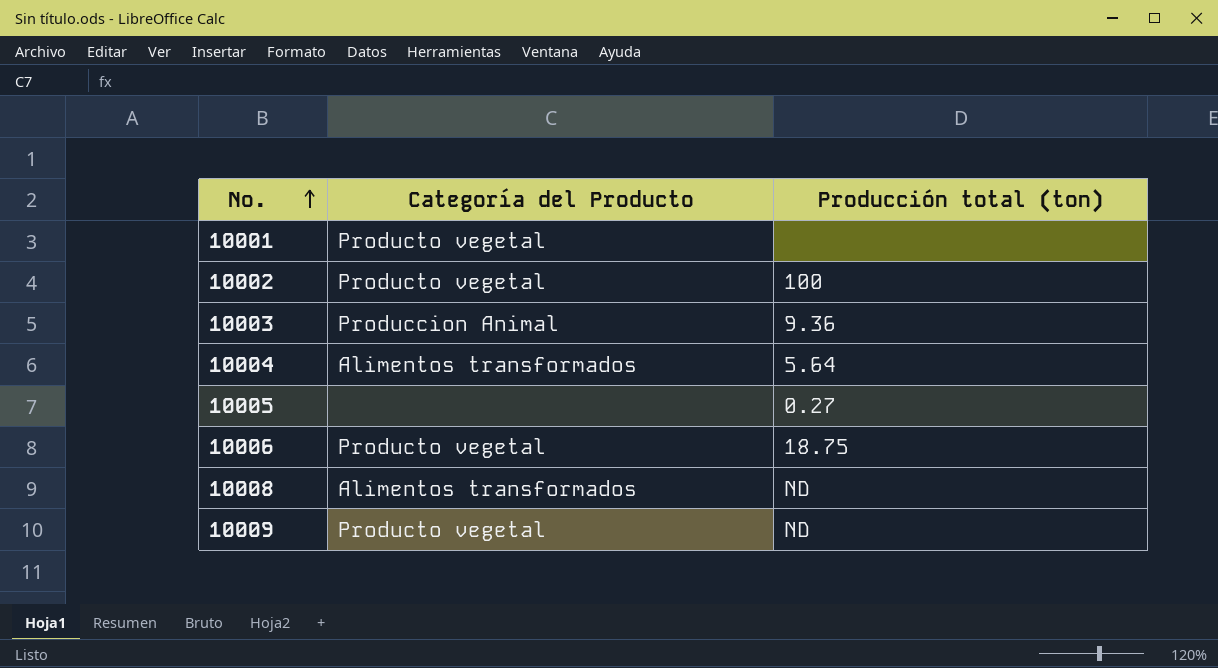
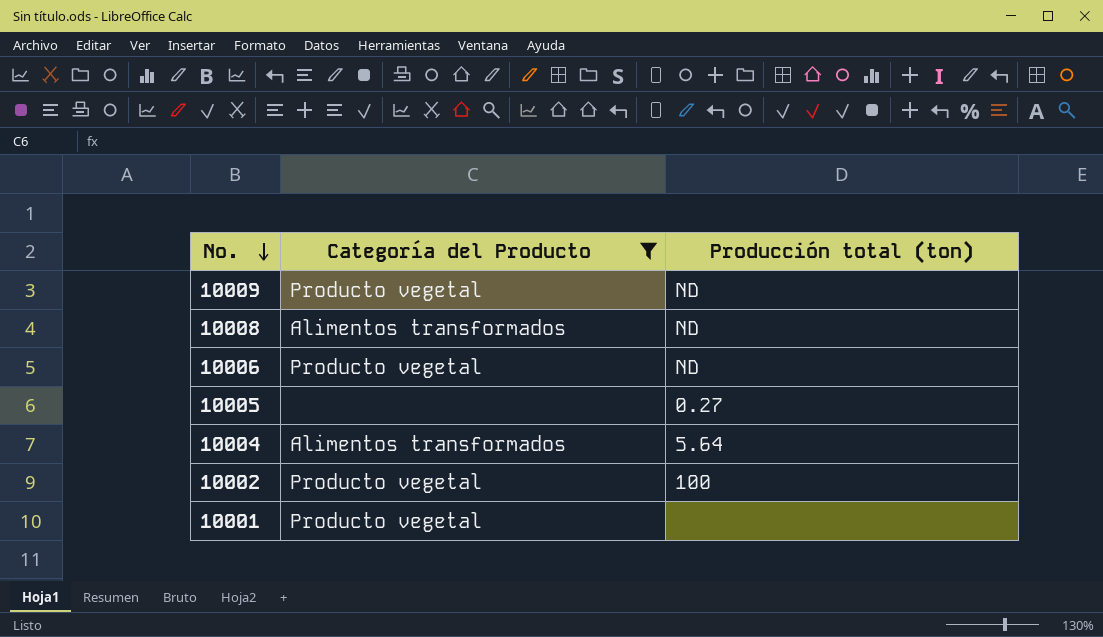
filter: none -> Categoría del Producto != Produccion Animal
row order: No. ascending -> No. descending
10006 | Producción total (ton): 18.75 -> ND

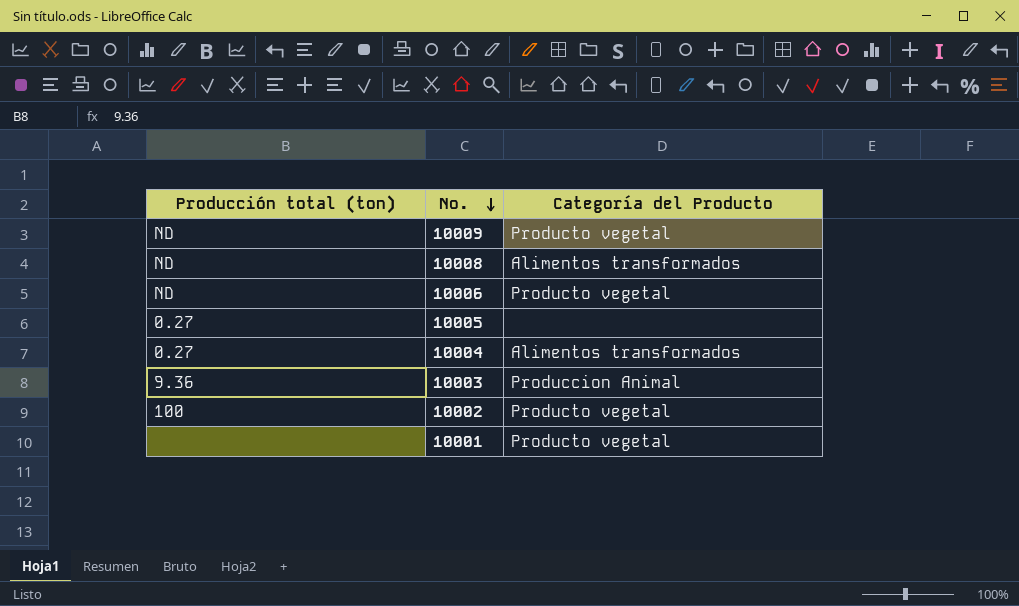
filter: Categoría del Producto != Produccion Animal -> none
column Producción total (ton) | position: 3 -> 1
10004 | Producción total (ton): 5.64 -> 0.27

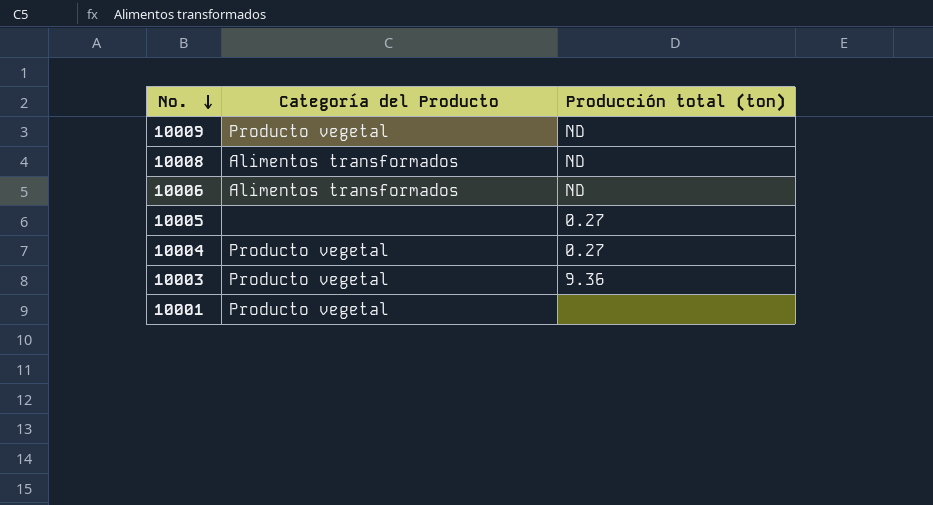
column Producción total (ton) | position: 1 -> 3
row 10002: 100 | Producto vegetal -> none
10006 | Categoría del Producto: Producto vegetal -> Alimentos transformados
10004 | Categoría del Producto: Alimentos transformados -> Producto vegetal
10003 | Categoría del Producto: Produccion Animal -> Producto vegetal

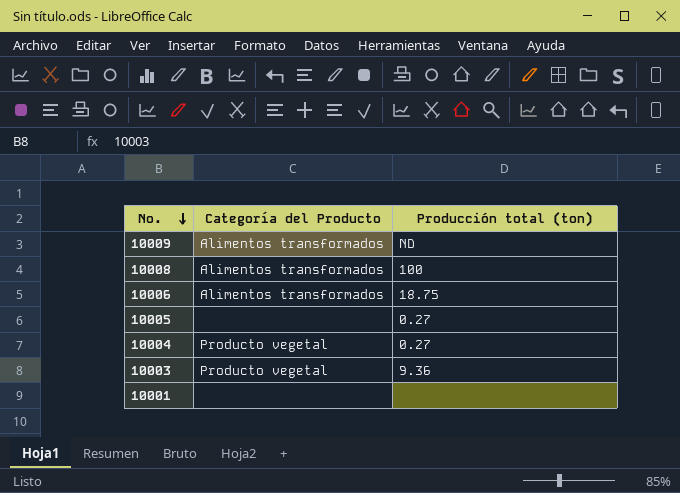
10009 | Categoría del Producto: Producto vegetal -> Alimentos transformados
10008 | Producción total (ton): ND -> 100
10006 | Producción total (ton): ND -> 18.75
10001 | Categoría del Producto: Producto vegetal -> none

